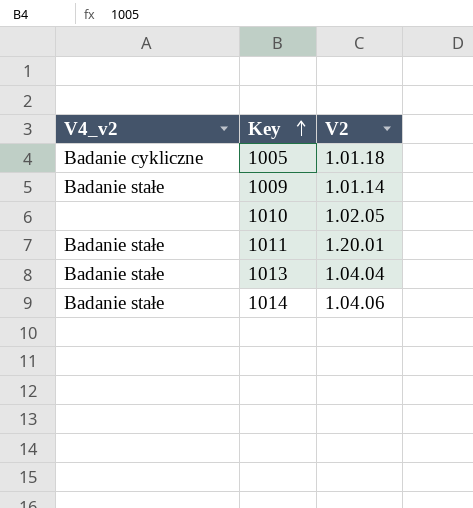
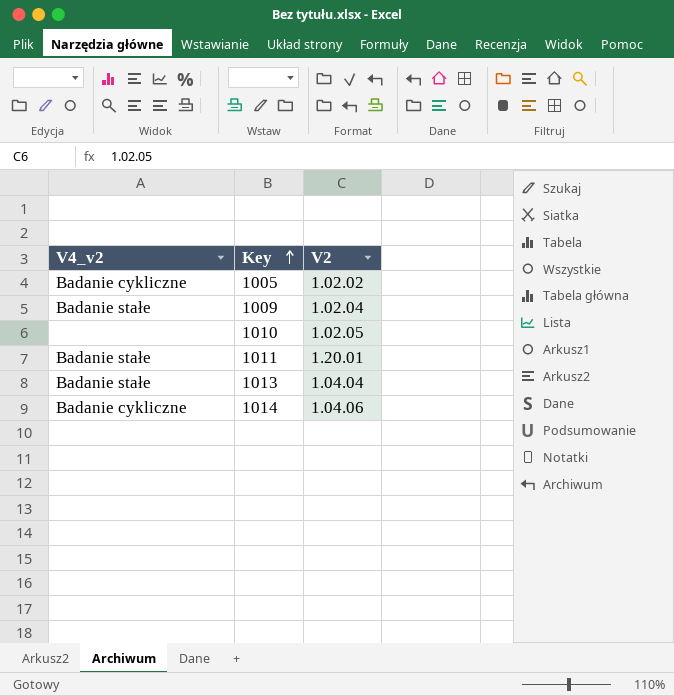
1005 | V2: 1.01.18 -> 1.02.02
1009 | V2: 1.01.14 -> 1.02.04
1014 | V4_v2: Badanie stałe -> Badanie cykliczne

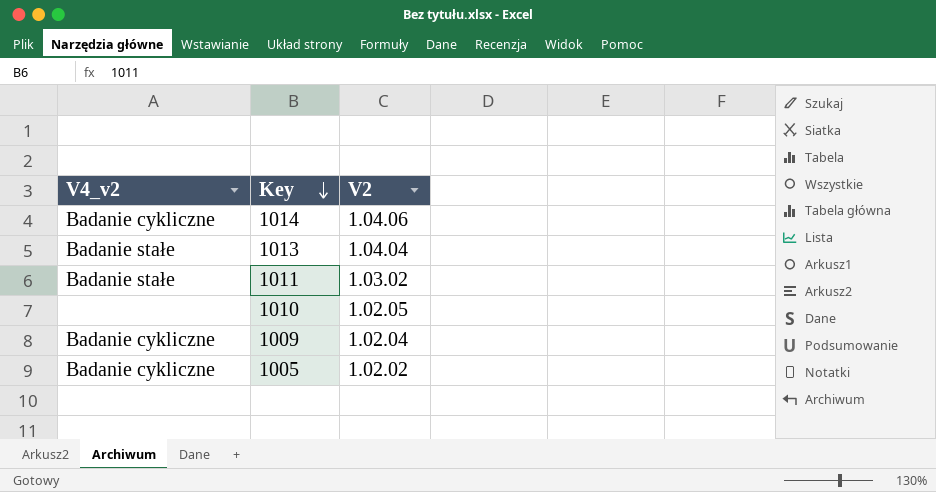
row order: Key ascending -> Key descending
1011 | V2: 1.20.01 -> 1.03.02
1009 | V4_v2: Badanie stałe -> Badanie cykliczne

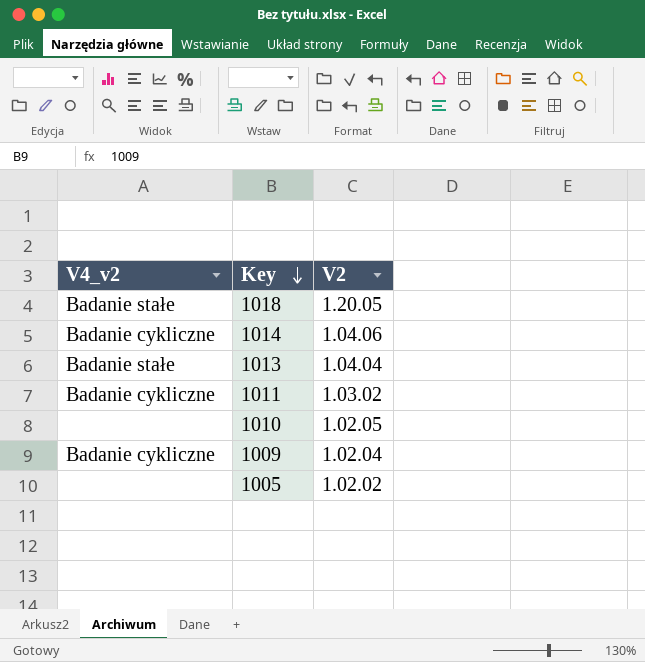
row 1018: none -> Badanie stałe | 1.20.05
1011 | V4_v2: Badanie stałe -> Badanie cykliczne
1005 | V4_v2: Badanie cykliczne -> none

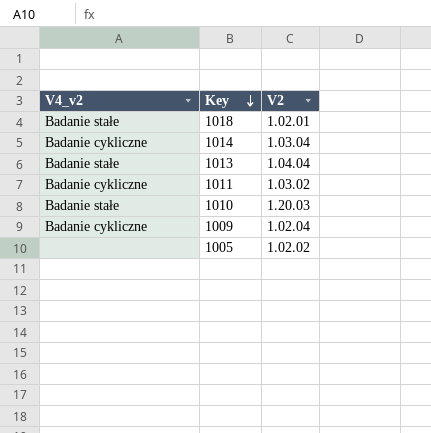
1018 | V2: 1.20.05 -> 1.02.01
1014 | V2: 1.04.06 -> 1.03.04
1010 | V4_v2: none -> Badanie stałe
1010 | V2: 1.02.05 -> 1.20.03

